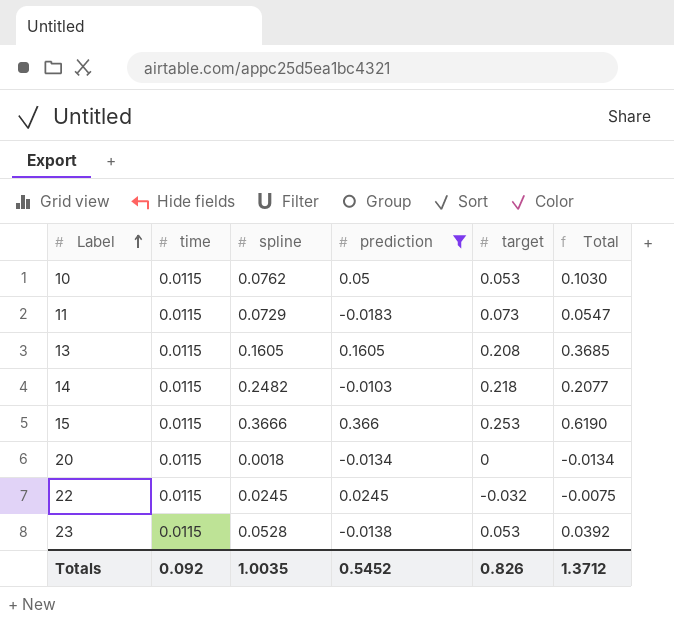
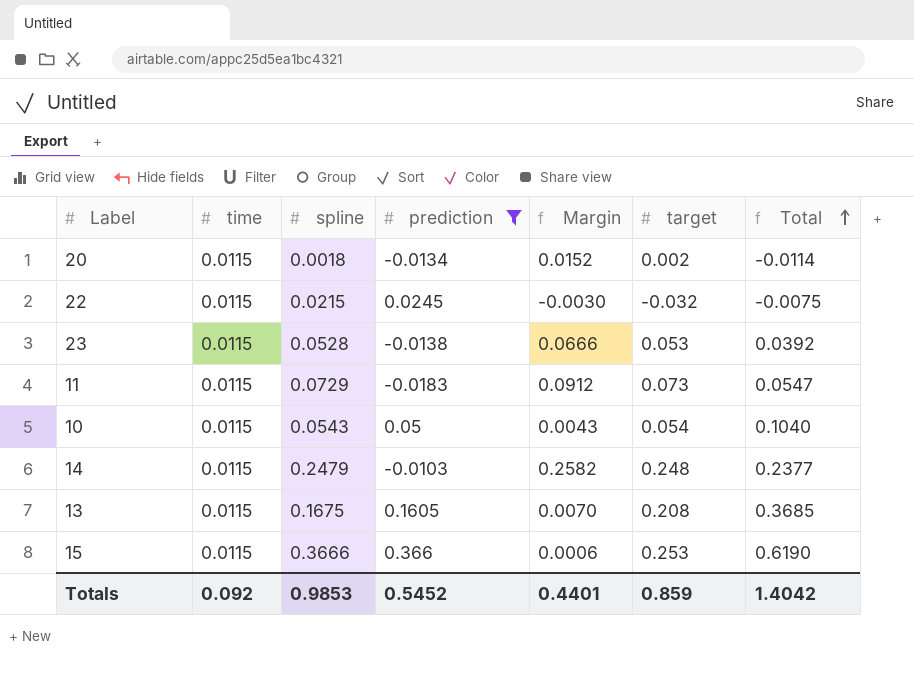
row order: Label ascending -> Total ascending
column Margin | formula: none -> [spline] - [prediction]
20 | target: 0 -> 0.002
20 | Total: -0.0134 -> -0.0114
22 | spline: 0.0245 -> 0.0215
10 | spline: 0.0762 -> 0.0543
10 | target: 0.053 -> 0.054
10 | Total: 0.1030 -> 0.1040
14 | spline: 0.2482 -> 0.2479
14 | target: 0.218 -> 0.248
14 | Total: 0.2077 -> 0.2377
13 | spline: 0.1605 -> 0.1675
Totals | spline: 1.0035 -> 0.9853
Totals | target: 0.826 -> 0.859
Totals | Total: 1.3712 -> 1.4042

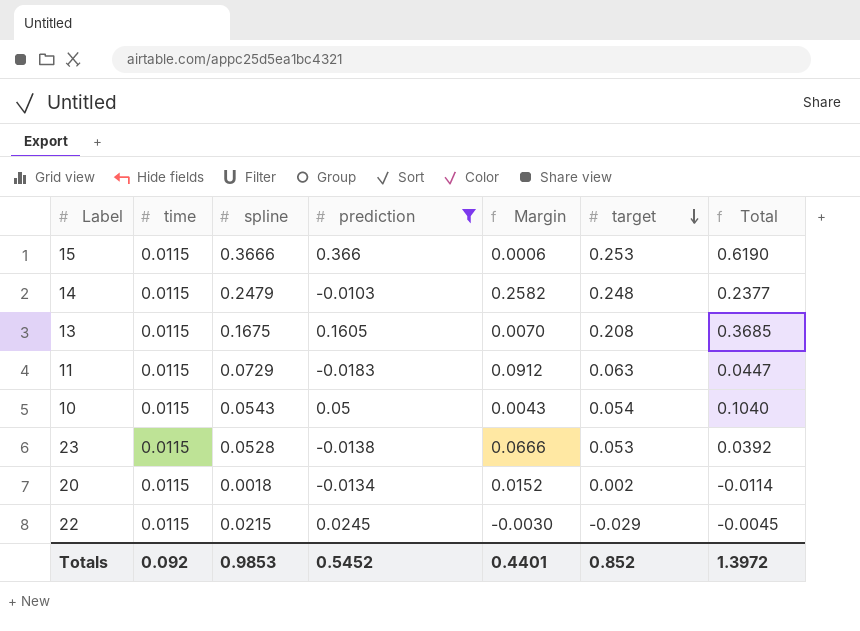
row order: Total ascending -> target descending
11 | target: 0.073 -> 0.063
11 | Total: 0.0547 -> 0.0447
22 | target: -0.032 -> -0.029
22 | Total: -0.0075 -> -0.0045
Totals | target: 0.859 -> 0.852
Totals | Total: 1.4042 -> 1.3972

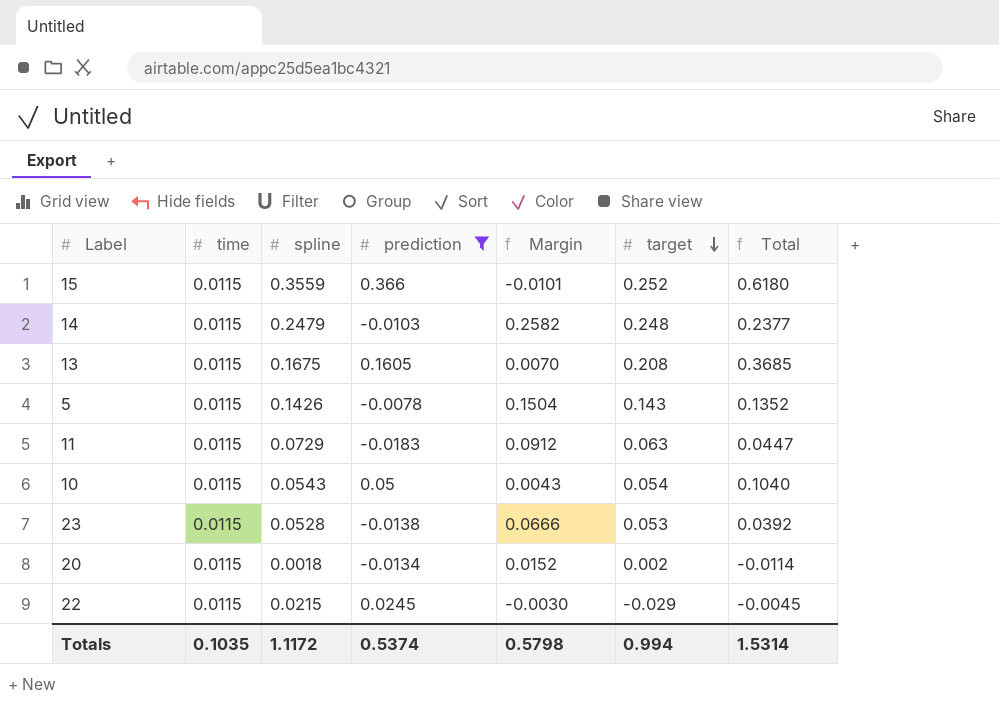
15 | spline: 0.3666 -> 0.3559
15 | Margin: 0.0006 -> -0.0101
15 | target: 0.253 -> 0.252
15 | Total: 0.6190 -> 0.6180
row 5: none -> 0.0115 | 0.1426 | -0.0078 | 0.1504 | 0.143 | 0.1352
Totals | time: 0.092 -> 0.1035
Totals | spline: 0.9853 -> 1.1172
Totals | prediction: 0.5452 -> 0.5374
Totals | Margin: 0.4401 -> 0.5798
Totals | target: 0.852 -> 0.994
Totals | Total: 1.3972 -> 1.5314

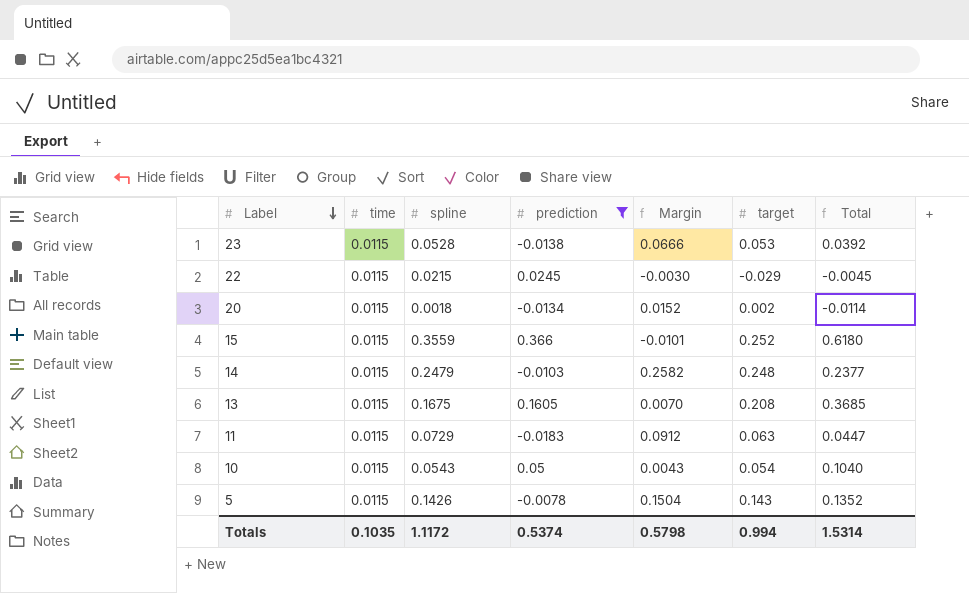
row order: target descending -> Label descending

